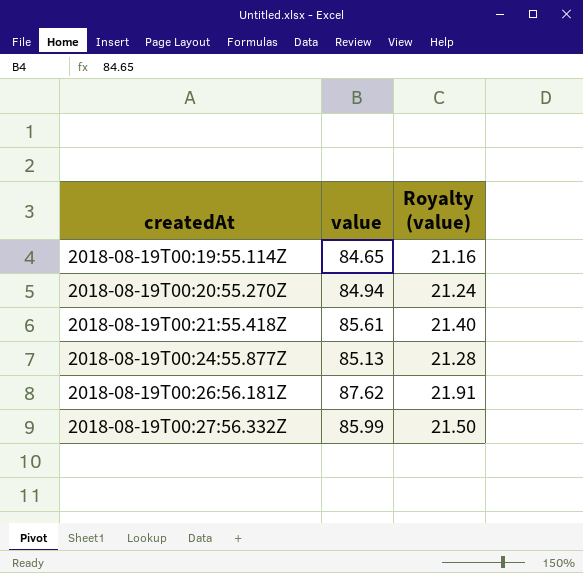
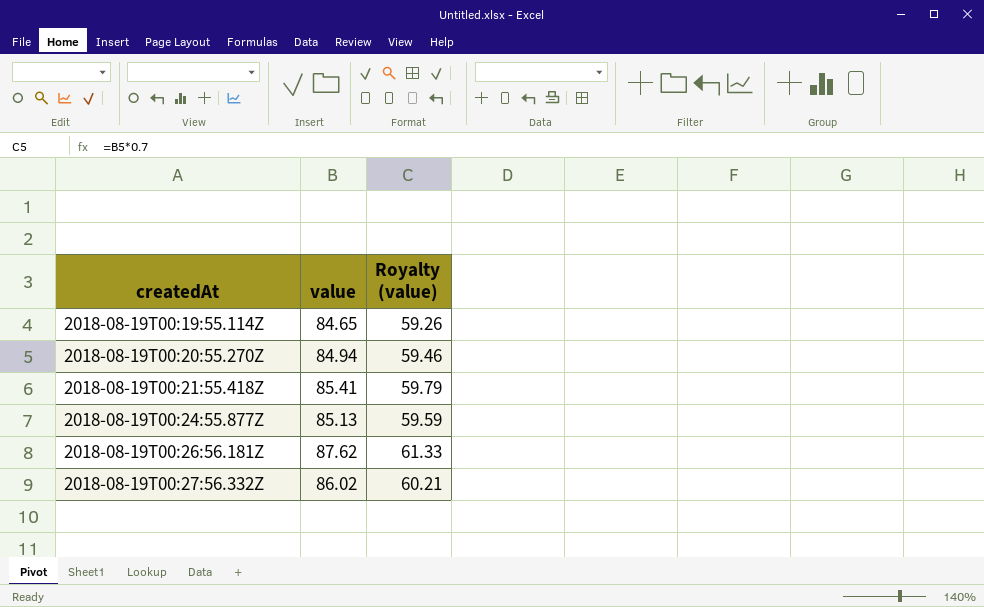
column Royalty (value) | formula: [value] * 0.25 -> [value] * 0.7
2018-08-19T00:21:55.418Z | value: 85.61 -> 85.41
2018-08-19T00:27:56.332Z | value: 85.99 -> 86.02

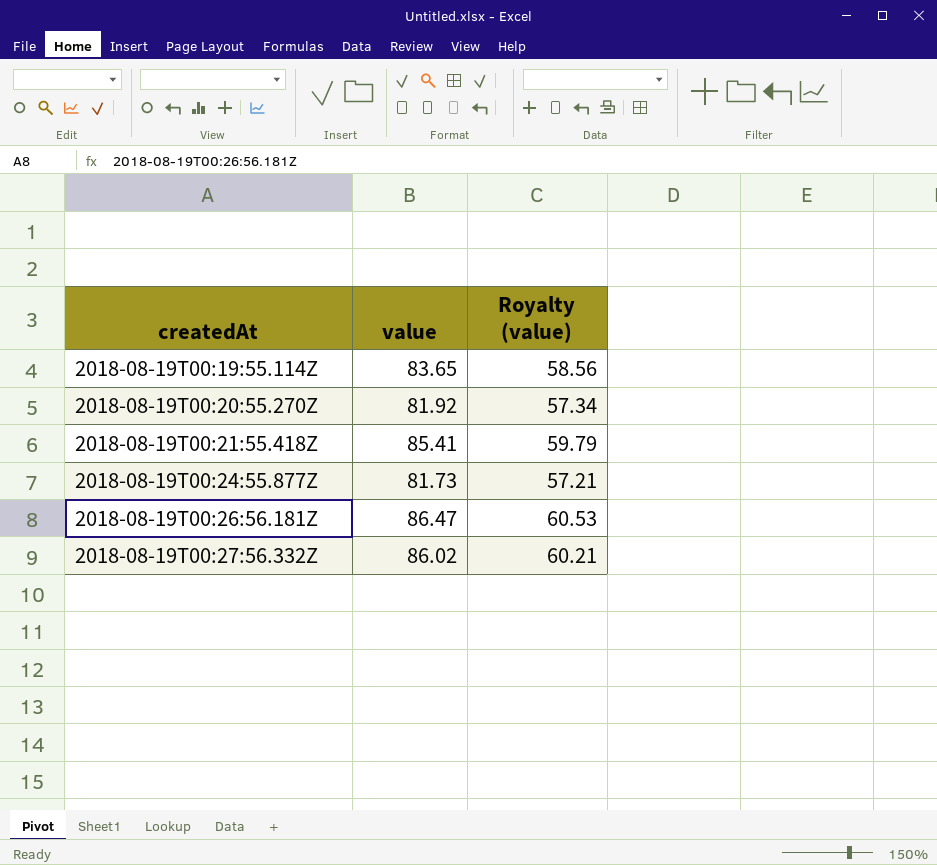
2018-08-19T00:19:55.114Z | value: 84.65 -> 83.65
2018-08-19T00:19:55.114Z | Royalty (value): 59.26 -> 58.56
2018-08-19T00:20:55.270Z | value: 84.94 -> 81.92
2018-08-19T00:20:55.270Z | Royalty (value): 59.46 -> 57.34
2018-08-19T00:24:55.877Z | value: 85.13 -> 81.73
2018-08-19T00:24:55.877Z | Royalty (value): 59.59 -> 57.21
2018-08-19T00:26:56.181Z | value: 87.62 -> 86.47
2018-08-19T00:26:56.181Z | Royalty (value): 61.33 -> 60.53

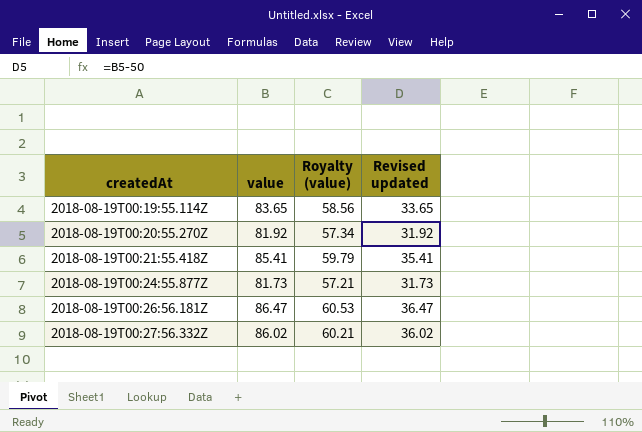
column Revised updated | formula: none -> [value] - 50

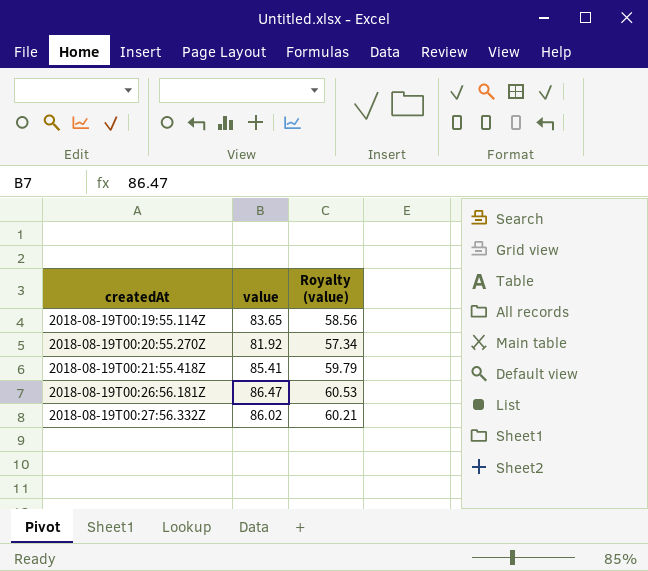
column Revised updated | formula: [value] - 50 -> none
row 2018-08-19T00:24:55.877Z: 81.73 | 57.21 | 31.73 -> none

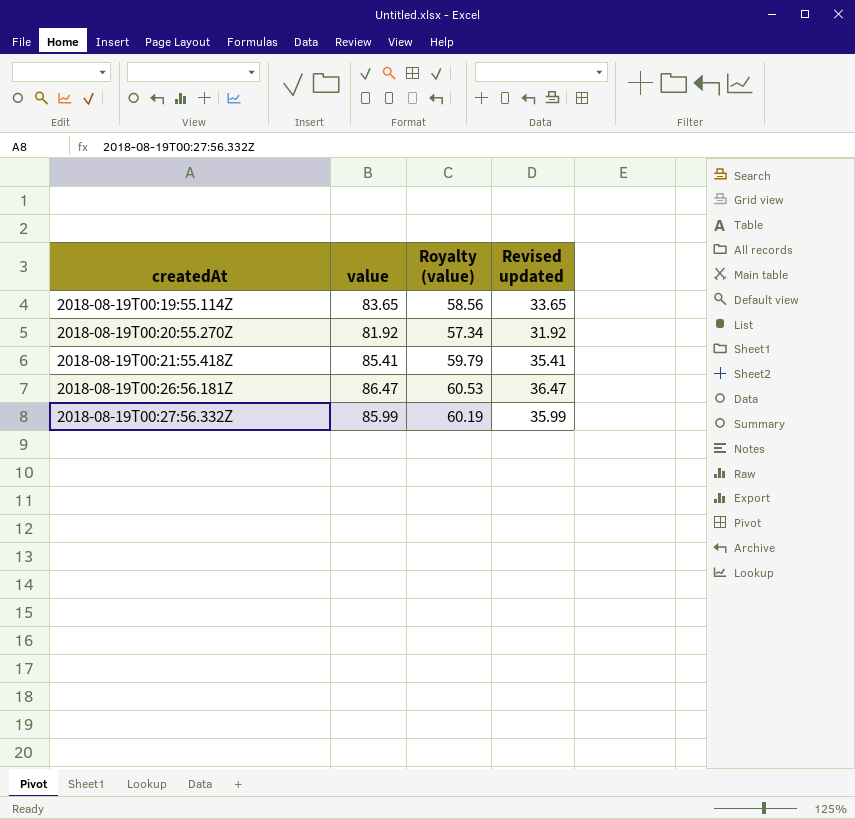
column Revised updated | formula: none -> [value] - 50
2018-08-19T00:27:56.332Z | value: 86.02 -> 85.99
2018-08-19T00:27:56.332Z | Royalty (value): 60.21 -> 60.19

